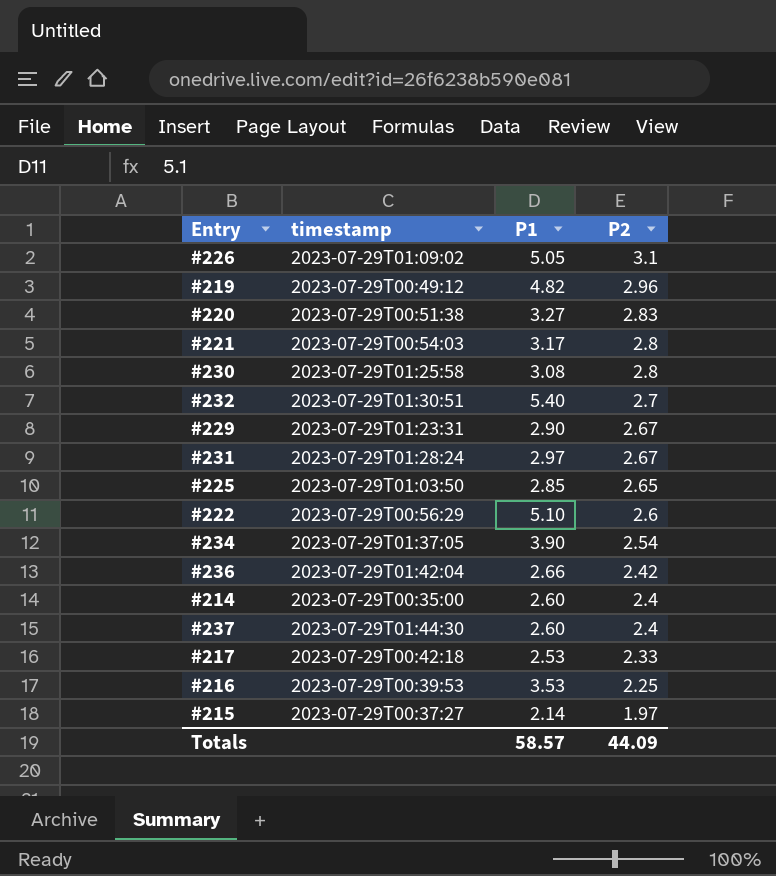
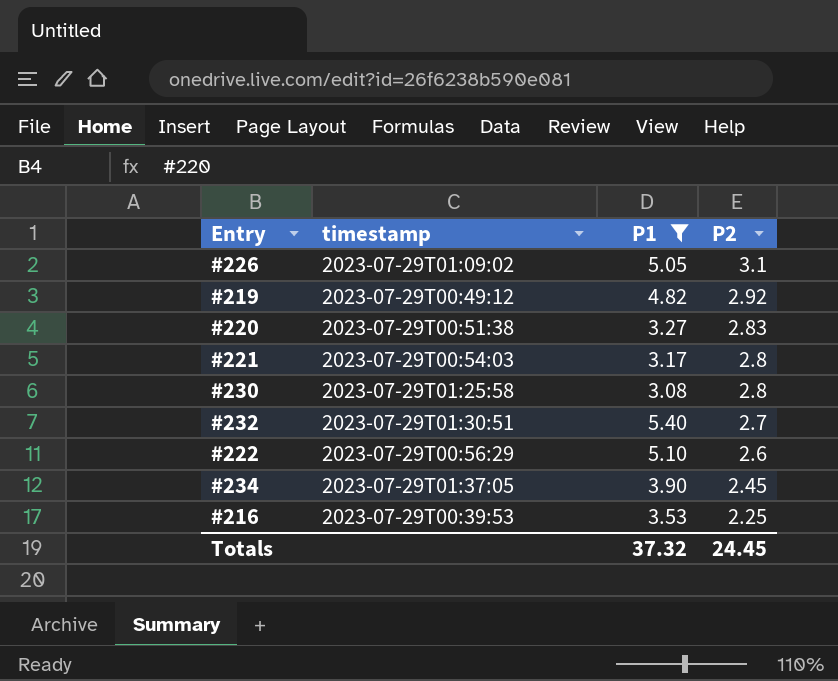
filter: none -> P1 >= 3.08
#219 | P2: 2.96 -> 2.92
#234 | P2: 2.54 -> 2.45
Totals | P1: 58.57 -> 37.32
Totals | P2: 44.09 -> 24.45

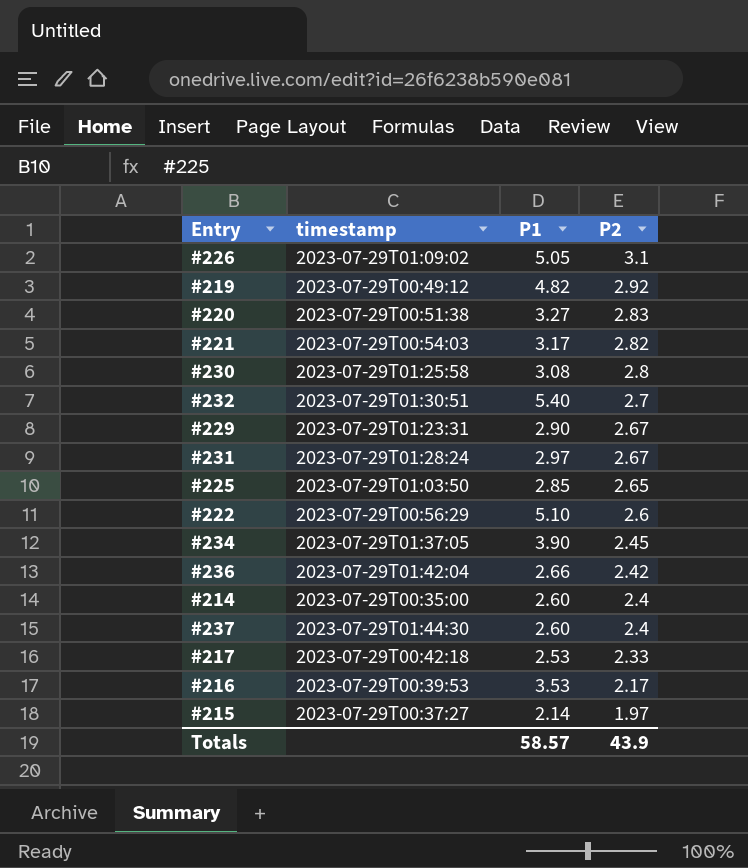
filter: P1 >= 3.08 -> none
#221 | P2: 2.8 -> 2.82
#216 | P2: 2.25 -> 2.17
Totals | P1: 37.32 -> 58.57
Totals | P2: 24.45 -> 43.9

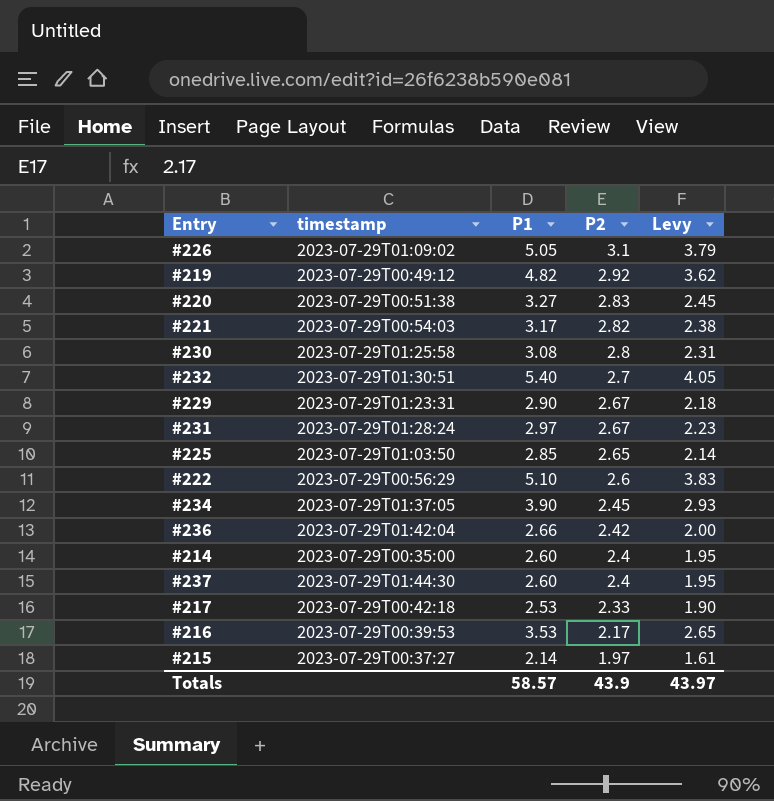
column Levy | formula: none -> [P1] * 0.75

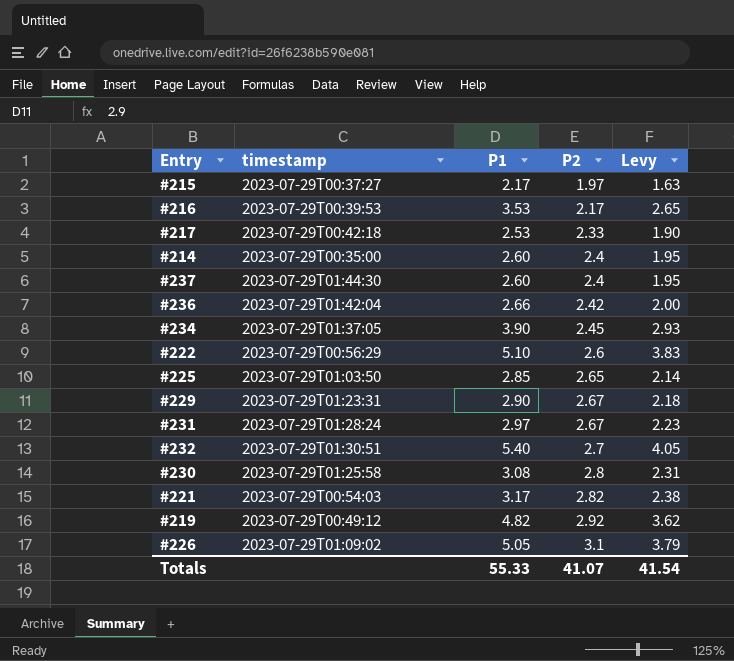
row order: P2 descending -> P2 ascending
row #220: 2023-07-29T00:51:38 | 3.27 | 2.83 | 2.45 -> none
#215 | P1: 2.14 -> 2.17
#215 | Levy: 1.61 -> 1.63
Totals | P1: 58.57 -> 55.33
Totals | P2: 43.9 -> 41.07
Totals | Levy: 43.97 -> 41.54

